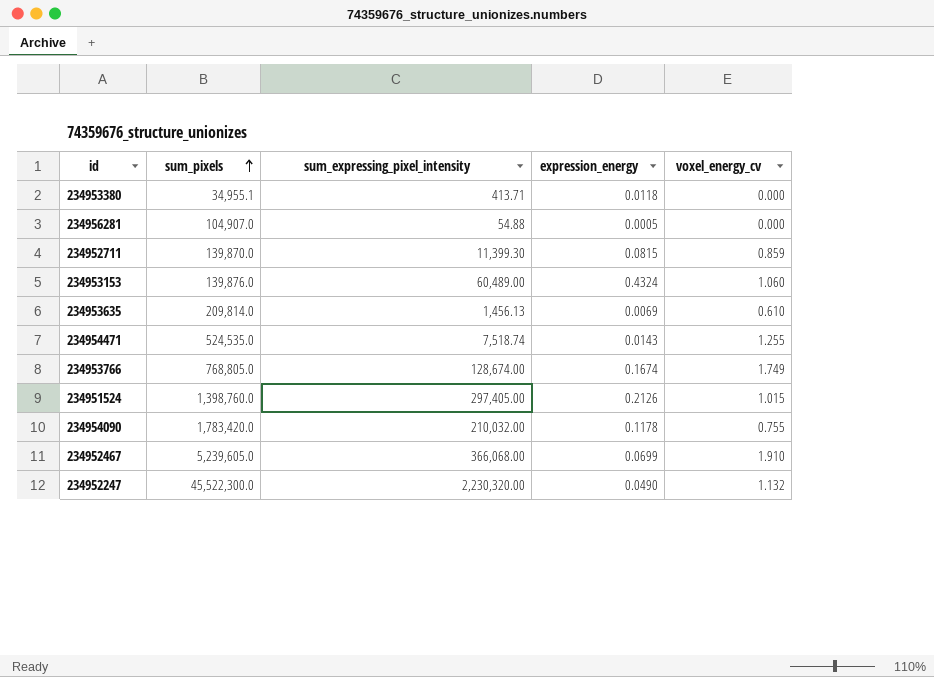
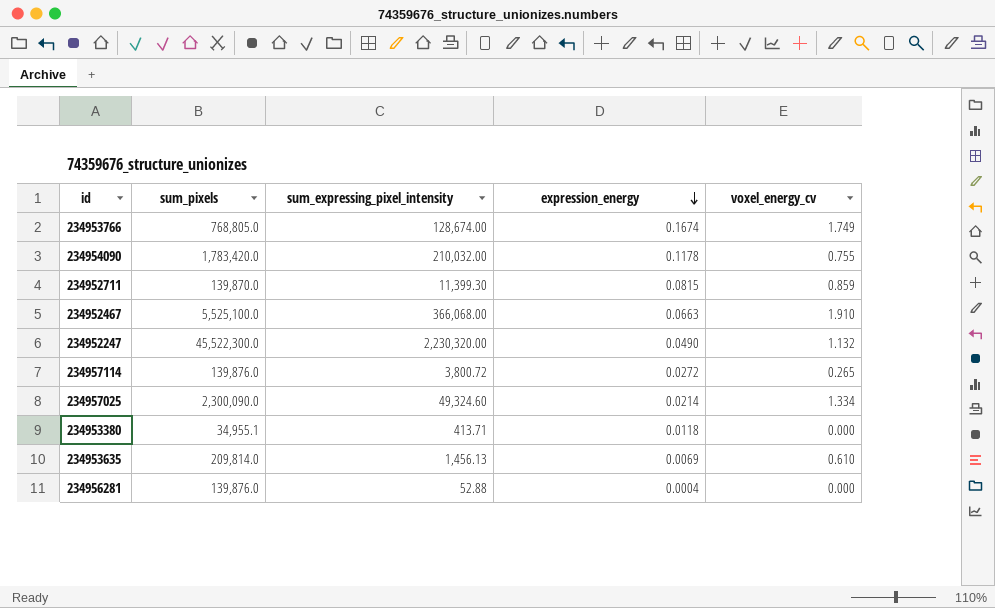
row order: sum_pixels ascending -> expression_energy descending
row 234953153: 139,876.0 | 60,489.00 | 0.4324 | 1.060 -> none
row 234954471: 524,535.0 | 7,518.74 | 0.0143 | 1.255 -> none
row 234951524: 1,398,760.0 | 297,405.00 | 0.2126 | 1.015 -> none
234952467 | sum_pixels: 5,239,605.0 -> 5,525,100.0
234952467 | expression_energy: 0.0699 -> 0.0663
row 234957114: none -> 139,876.0 | 3,800.72 | 0.0272 | 0.265
row 234957025: none -> 2,300,090.0 | 49,324.60 | 0.0214 | 1.334
234956281 | sum_pixels: 104,907.0 -> 139,876.0
234956281 | sum_expressing_pixel_intensity: 54.88 -> 52.88
234956281 | expression_energy: 0.0005 -> 0.0004

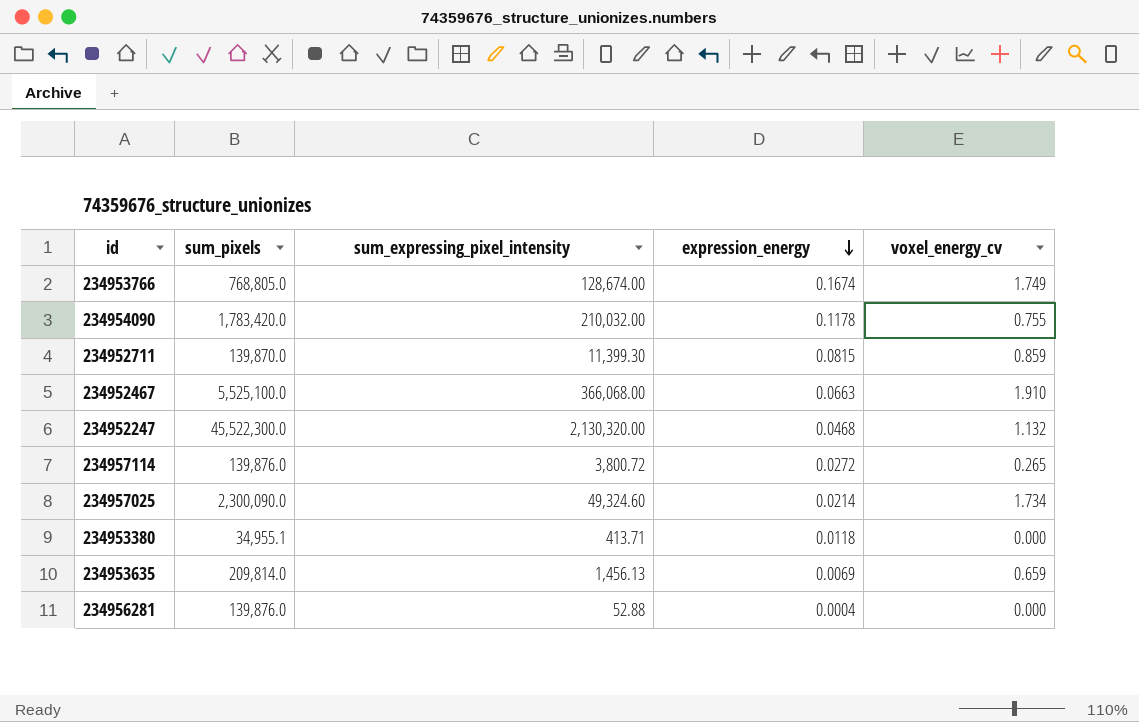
234952247 | sum_expressing_pixel_intensity: 2,230,320.00 -> 2,130,320.00
234952247 | expression_energy: 0.0490 -> 0.0468
234957025 | voxel_energy_cv: 1.334 -> 1.734
234953635 | voxel_energy_cv: 0.610 -> 0.659

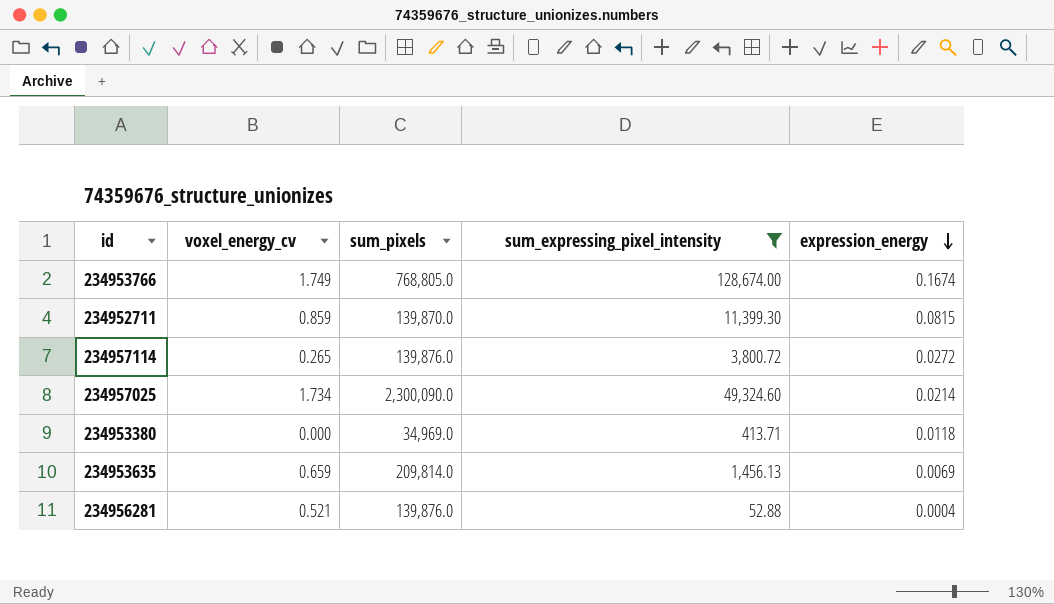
filter: none -> sum_expressing_pixel_intensity <= 128,674.00
column voxel_energy_cv | position: 5 -> 2
234953380 | sum_pixels: 34,955.1 -> 34,969.0
234956281 | voxel_energy_cv: 0.000 -> 0.521

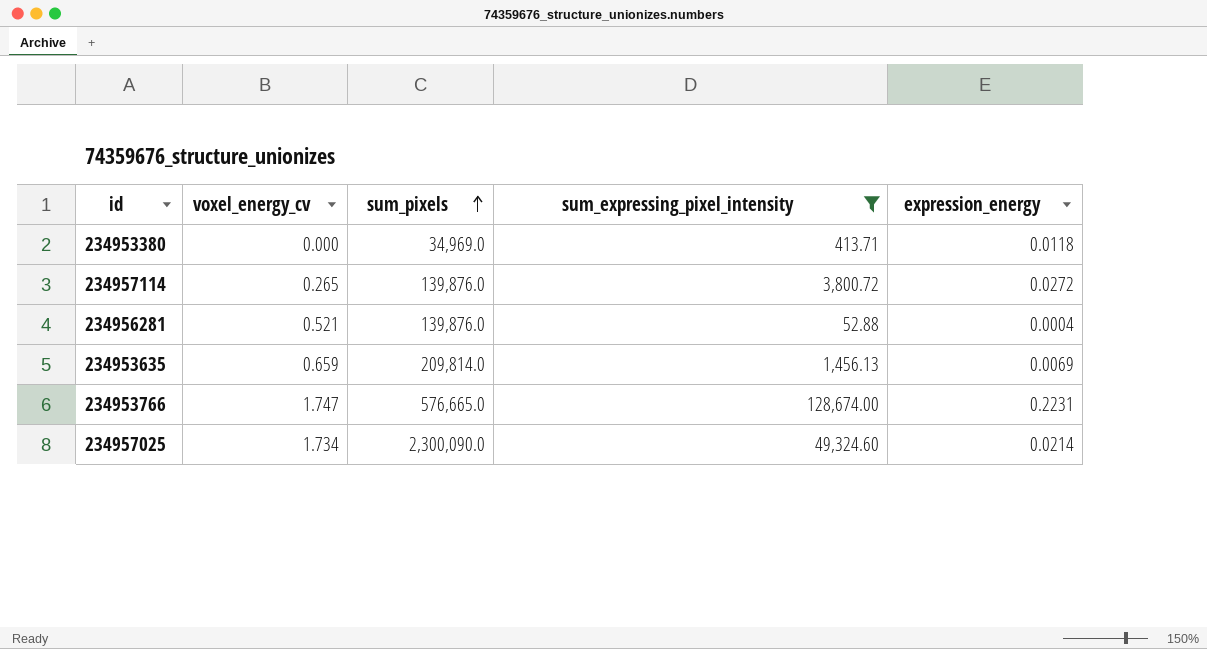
row order: expression_energy descending -> sum_pixels ascending
row 234952711: 0.859 | 139,870.0 | 11,399.30 | 0.0815 -> none
234953766 | voxel_energy_cv: 1.749 -> 1.747
234953766 | sum_pixels: 768,805.0 -> 576,665.0
234953766 | expression_energy: 0.1674 -> 0.2231

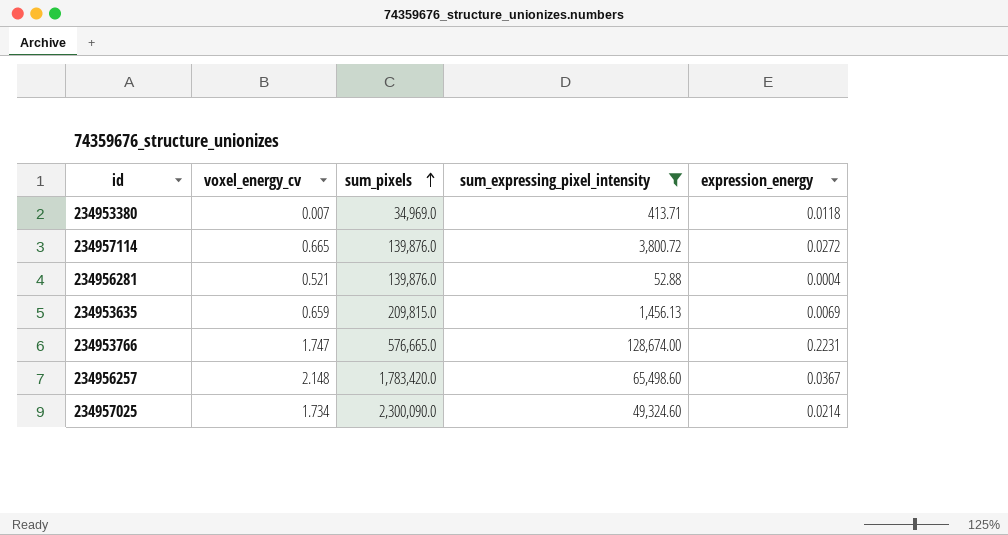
234953380 | voxel_energy_cv: 0.000 -> 0.007
234957114 | voxel_energy_cv: 0.265 -> 0.665
234953635 | sum_pixels: 209,814.0 -> 209,815.0
row 234956257: none -> 2.148 | 1,783,420.0 | 65,498.60 | 0.0367

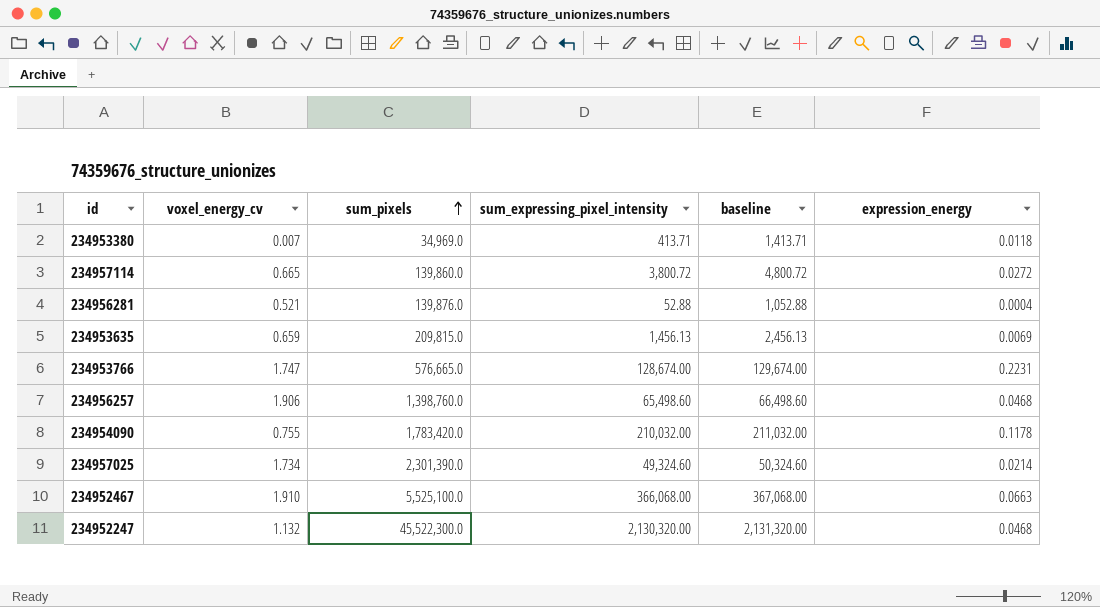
filter: sum_expressing_pixel_intensity <= 128,674.00 -> none
column baseline | formula: none -> [sum_expressing_pixel_intensity] + 1000
234957114 | sum_pixels: 139,876.0 -> 139,860.0
234956257 | voxel_energy_cv: 2.148 -> 1.906
234956257 | sum_pixels: 1,783,420.0 -> 1,398,760.0
234956257 | expression_energy: 0.0367 -> 0.0468
234957025 | sum_pixels: 2,300,090.0 -> 2,301,390.0

